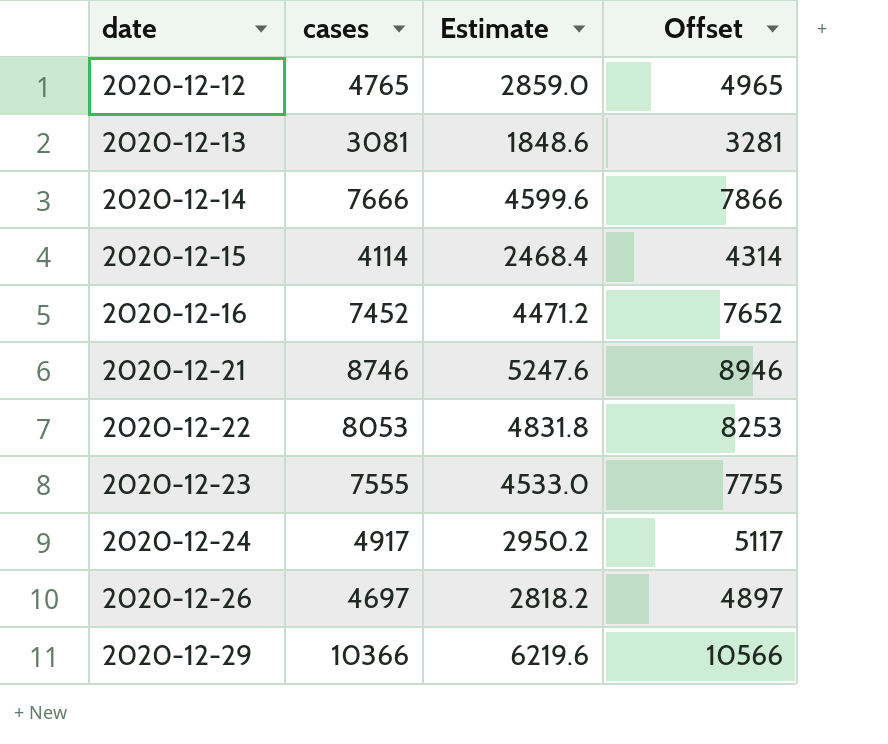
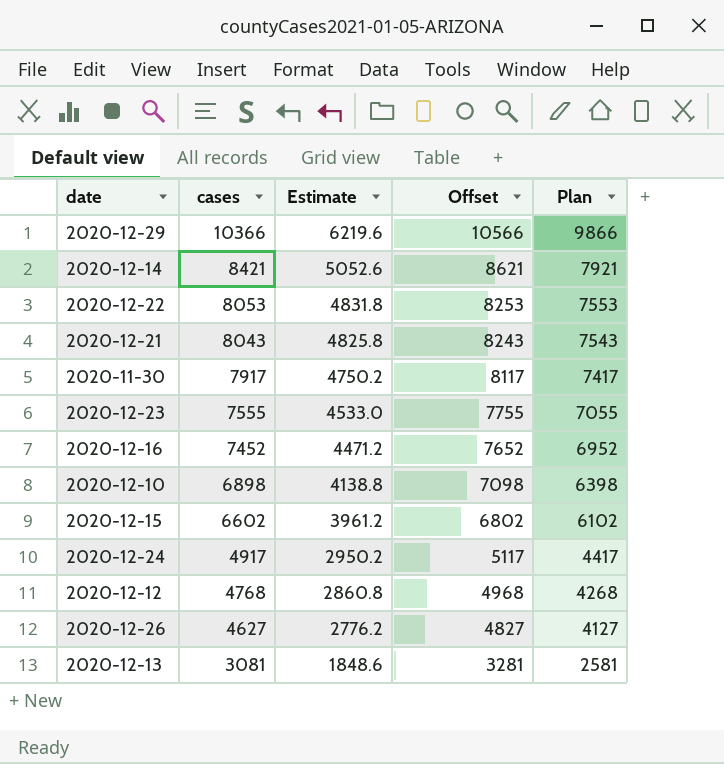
row order: date ascending -> cases descending
column Plan | formula: none -> [cases] - 500
2020-12-14 | cases: 7666 -> 8421
2020-12-14 | Estimate: 4599.6 -> 5052.6
2020-12-14 | Offset: 7866 -> 8621
2020-12-21 | cases: 8746 -> 8043
2020-12-21 | Estimate: 5247.6 -> 4825.8
2020-12-21 | Offset: 8946 -> 8243
row 2020-11-30: none -> 7917 | 4750.2 | 8117 | 7417
row 2020-12-10: none -> 6898 | 4138.8 | 7098 | 6398
2020-12-15 | cases: 4114 -> 6602
2020-12-15 | Estimate: 2468.4 -> 3961.2
2020-12-15 | Offset: 4314 -> 6802
2020-12-12 | cases: 4765 -> 4768
2020-12-12 | Estimate: 2859.0 -> 2860.8
2020-12-12 | Offset: 4965 -> 4968
2020-12-26 | cases: 4697 -> 4627
2020-12-26 | Estimate: 2818.2 -> 2776.2
2020-12-26 | Offset: 4897 -> 4827

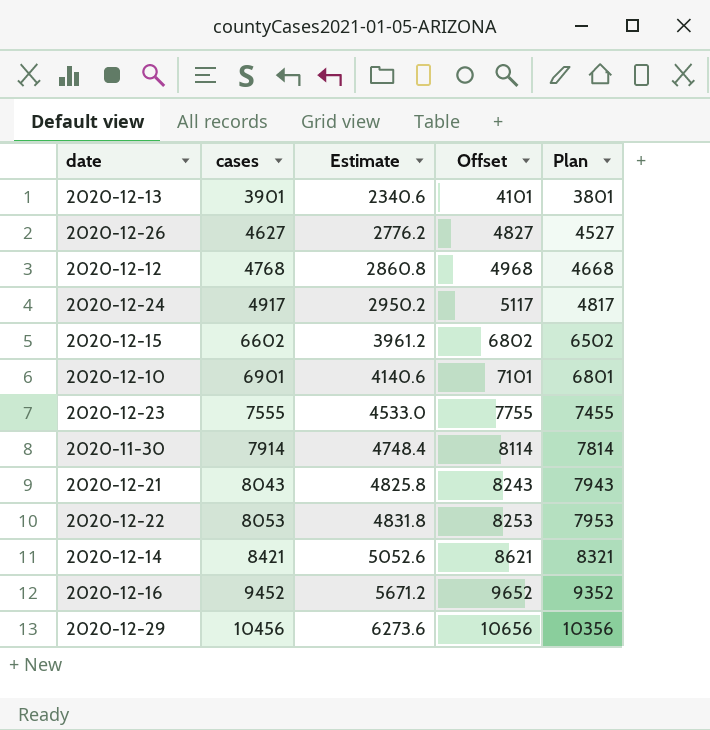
row order: cases descending -> cases ascending
column Plan | formula: [cases] - 500 -> [cases] - 100
2020-12-13 | cases: 3081 -> 3901
2020-12-13 | Estimate: 1848.6 -> 2340.6
2020-12-13 | Offset: 3281 -> 4101
2020-12-10 | cases: 6898 -> 6901
2020-12-10 | Estimate: 4138.8 -> 4140.6
2020-12-10 | Offset: 7098 -> 7101
2020-11-30 | cases: 7917 -> 7914
2020-11-30 | Estimate: 4750.2 -> 4748.4
2020-11-30 | Offset: 8117 -> 8114
2020-12-16 | cases: 7452 -> 9452
2020-12-16 | Estimate: 4471.2 -> 5671.2
2020-12-16 | Offset: 7652 -> 9652
2020-12-29 | cases: 10366 -> 10456
2020-12-29 | Estimate: 6219.6 -> 6273.6
2020-12-29 | Offset: 10566 -> 10656

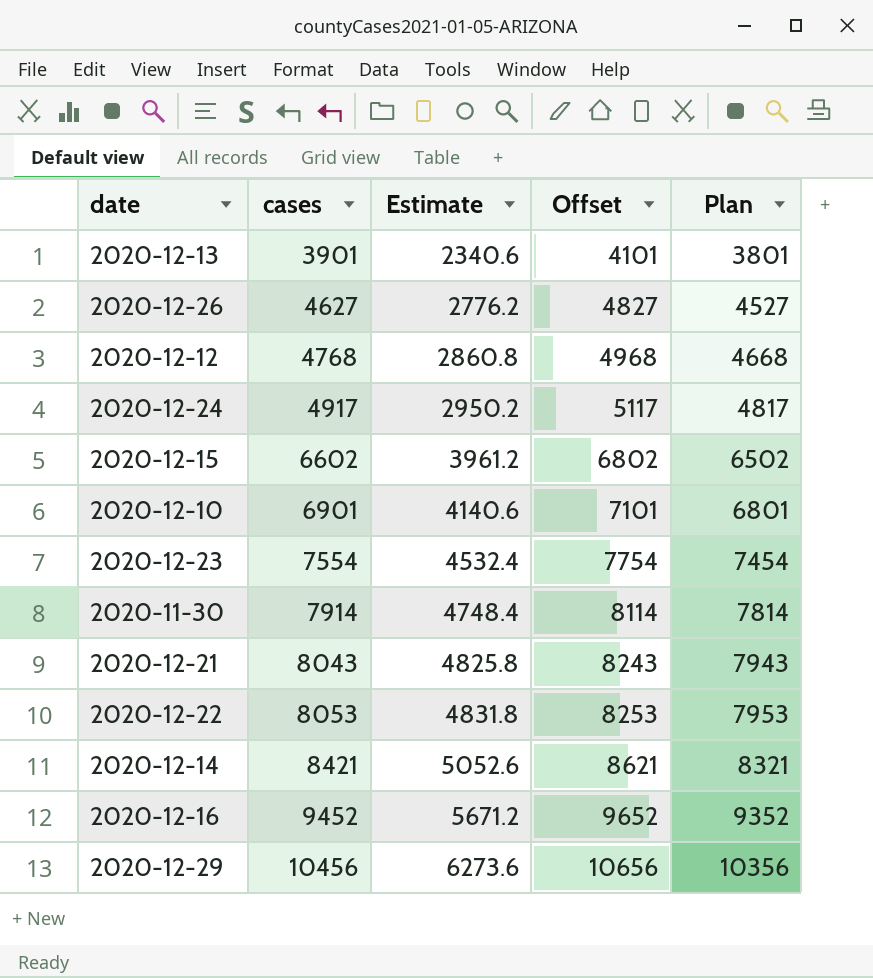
2020-12-23 | cases: 7555 -> 7554
2020-12-23 | Estimate: 4533.0 -> 4532.4
2020-12-23 | Offset: 7755 -> 7754
2020-12-23 | Plan: 7455 -> 7454

